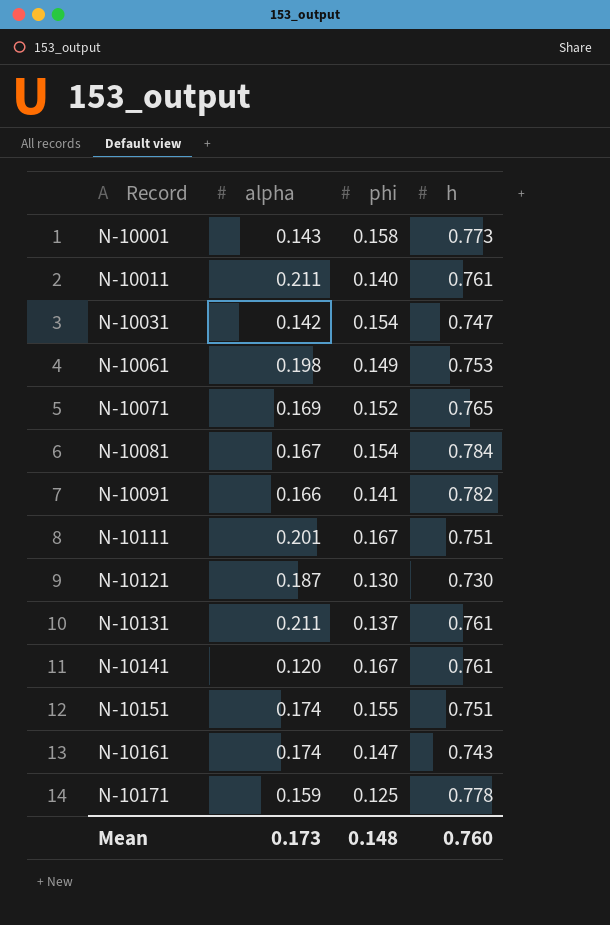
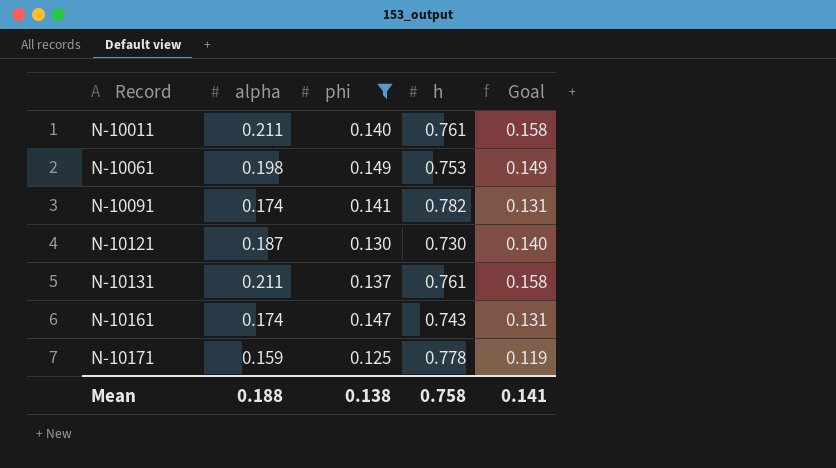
filter: none -> phi <= 0.149
column Goal | formula: none -> [alpha] * 0.75
N-10091 | alpha: 0.166 -> 0.174
Mean | alpha: 0.173 -> 0.188
Mean | phi: 0.148 -> 0.138
Mean | h: 0.760 -> 0.758

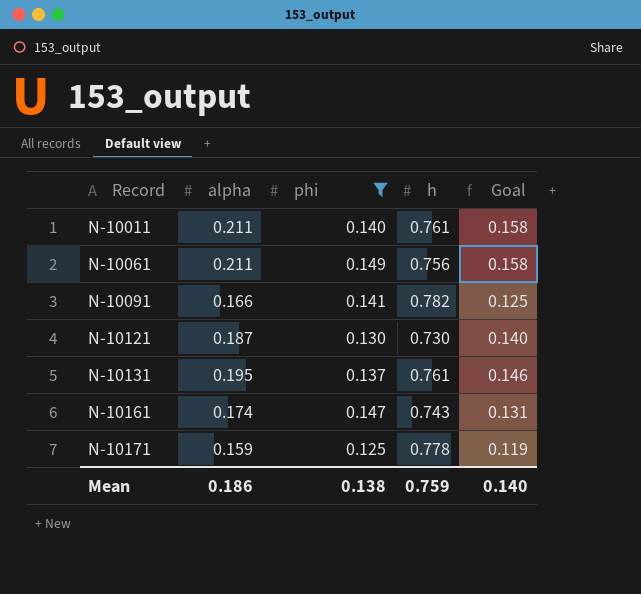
N-10061 | alpha: 0.198 -> 0.211
N-10061 | h: 0.753 -> 0.756
N-10061 | Goal: 0.149 -> 0.158
N-10091 | alpha: 0.174 -> 0.166
N-10091 | Goal: 0.131 -> 0.125
N-10131 | alpha: 0.211 -> 0.195
N-10131 | Goal: 0.158 -> 0.146
Mean | alpha: 0.188 -> 0.186
Mean | h: 0.758 -> 0.759
Mean | Goal: 0.141 -> 0.140

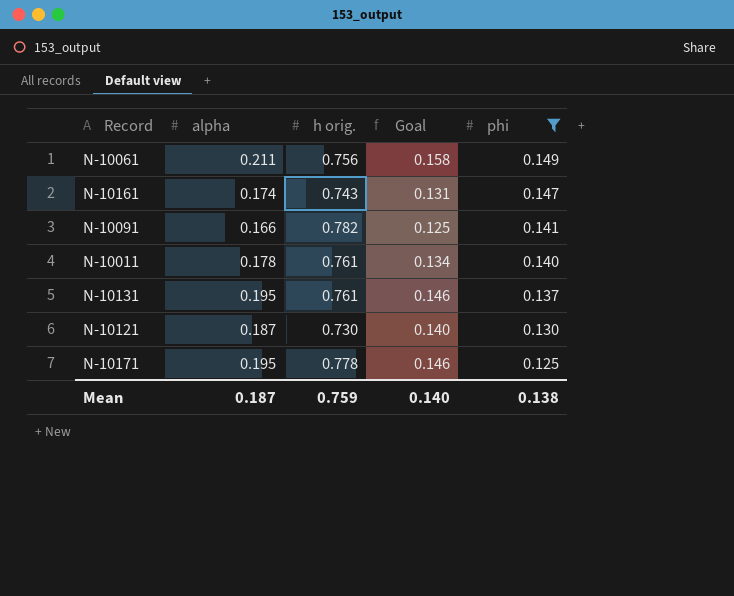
row order: Record ascending -> phi descending
column name: h -> h orig.
column phi | position: 3 -> 5
N-10011 | alpha: 0.211 -> 0.178
N-10011 | Goal: 0.158 -> 0.134
N-10171 | alpha: 0.159 -> 0.195
N-10171 | Goal: 0.119 -> 0.146
Mean | alpha: 0.186 -> 0.187

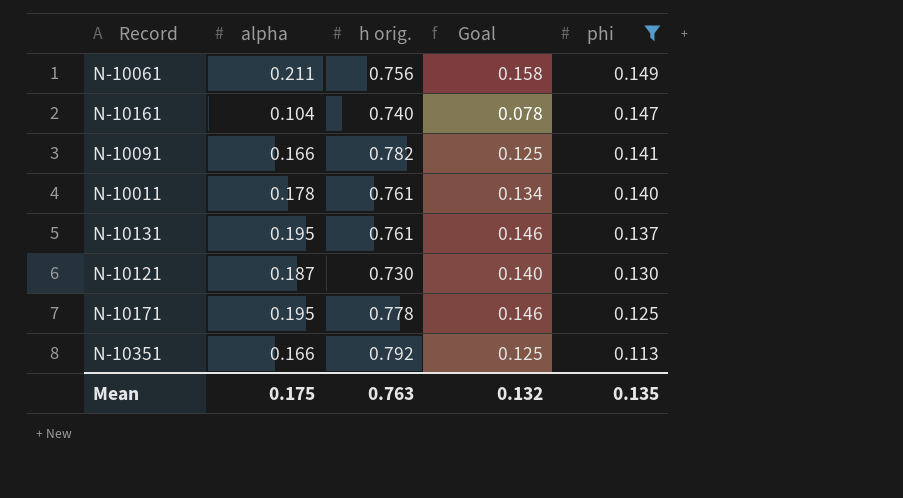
N-10161 | alpha: 0.174 -> 0.104
N-10161 | h orig.: 0.743 -> 0.740
N-10161 | Goal: 0.131 -> 0.078
row N-10351: none -> 0.166 | 0.792 | 0.125 | 0.113
Mean | alpha: 0.187 -> 0.175
Mean | h orig.: 0.759 -> 0.763
Mean | Goal: 0.140 -> 0.132
Mean | phi: 0.138 -> 0.135

